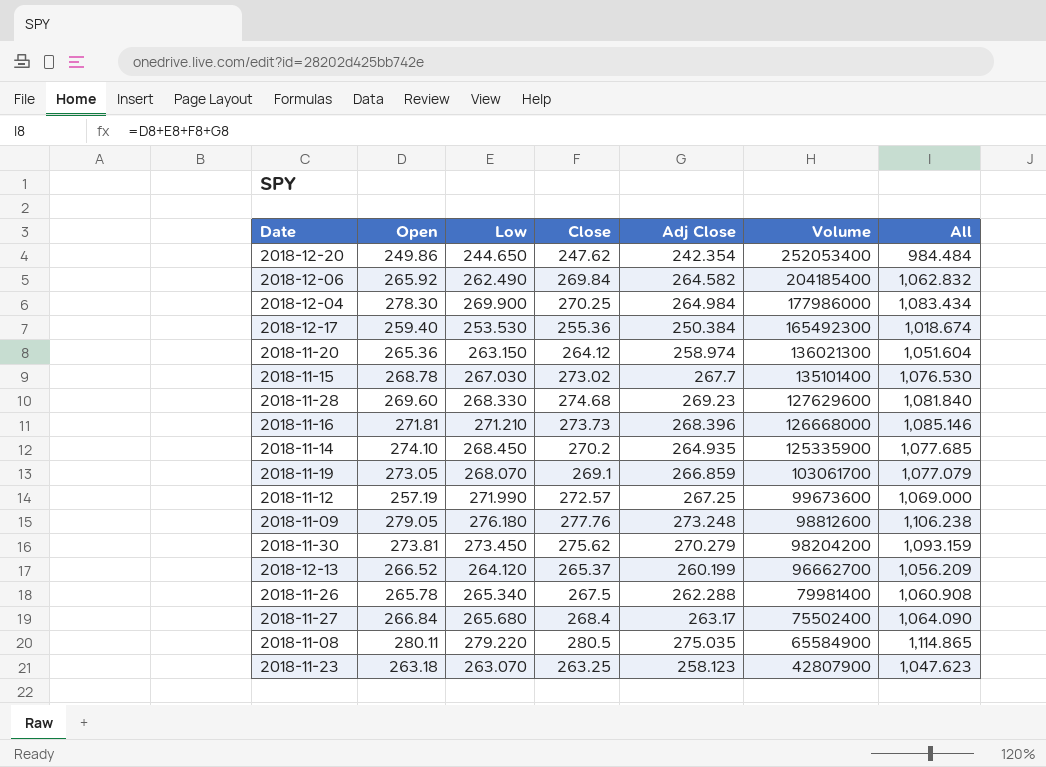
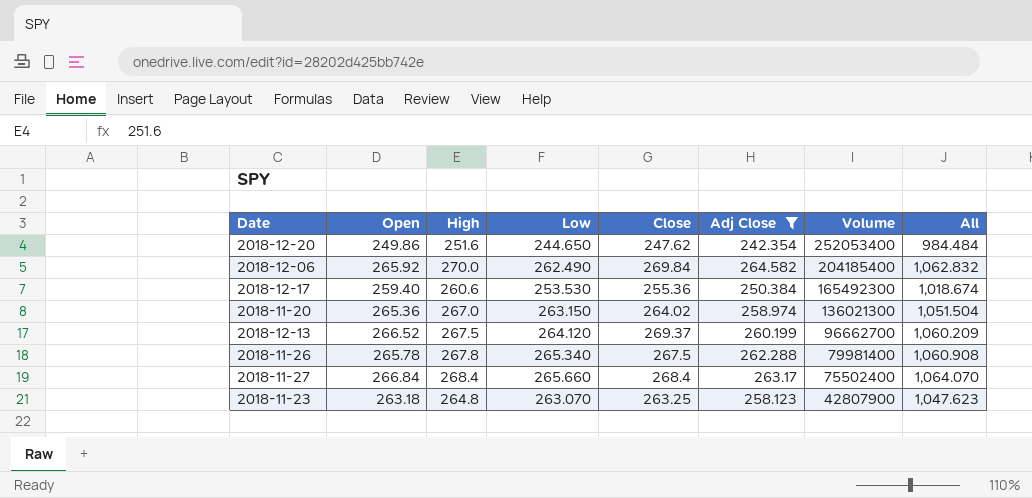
filter: none -> Adj Close <= 264.582
column High | position: none -> 3
2018-11-20 | Close: 264.12 -> 264.02
2018-11-20 | All: 1,051.604 -> 1,051.504
2018-12-13 | Close: 265.37 -> 269.37
2018-12-13 | All: 1,056.209 -> 1,060.209
2018-11-27 | Low: 265.680 -> 265.660
2018-11-27 | All: 1,064.090 -> 1,064.070

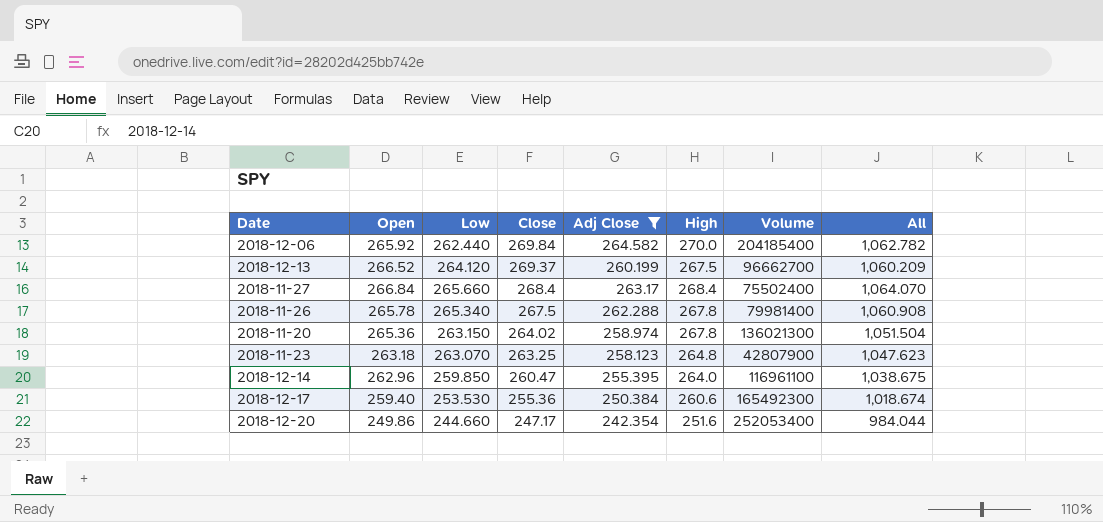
row order: Volume descending -> Close descending
column High | position: 3 -> 6
2018-12-06 | Low: 262.490 -> 262.440
2018-12-06 | All: 1,062.832 -> 1,062.782
2018-11-20 | High: 267.0 -> 267.8
row 2018-12-14: none -> 262.96 | 259.850 | 260.47 | 255.395 | 264.0 | 116961100 | 1,038.675
2018-12-20 | Low: 244.650 -> 244.660
2018-12-20 | Close: 247.62 -> 247.17
2018-12-20 | All: 984.484 -> 984.044

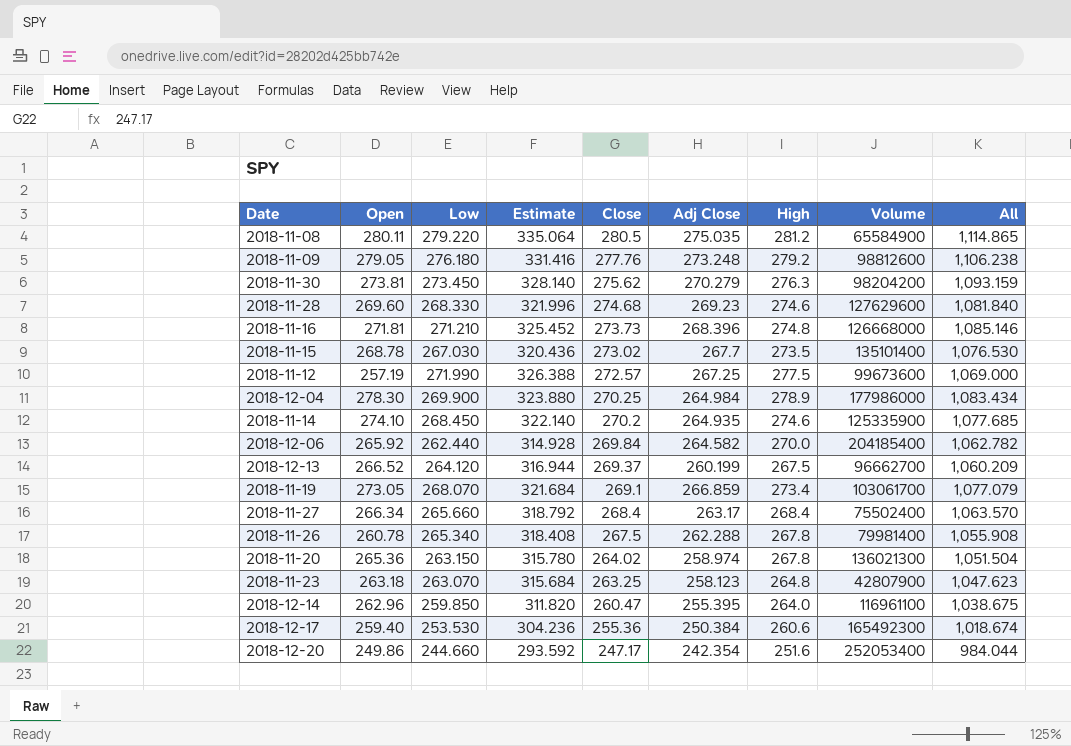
filter: Adj Close <= 264.582 -> none
column Estimate | formula: none -> [Low] * 1.2
2018-11-27 | Open: 266.84 -> 266.34
2018-11-27 | All: 1,064.070 -> 1,063.570
2018-11-26 | Open: 265.78 -> 260.78
2018-11-26 | All: 1,060.908 -> 1,055.908

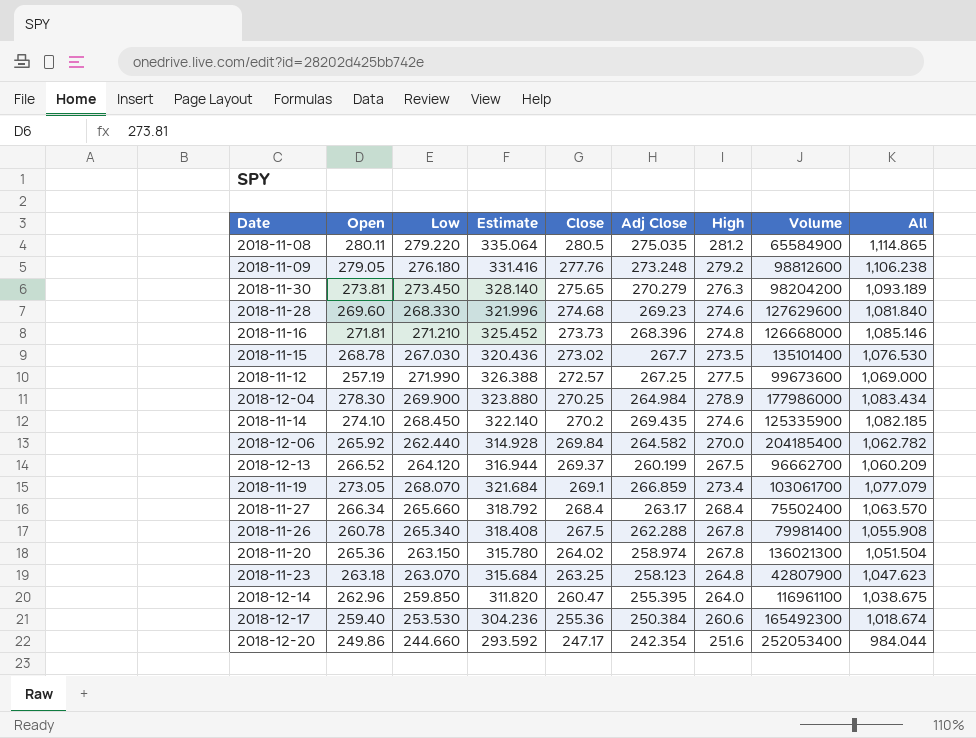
2018-11-30 | Close: 275.62 -> 275.65
2018-11-30 | All: 1,093.159 -> 1,093.189
2018-11-14 | Adj Close: 264.935 -> 269.435
2018-11-14 | All: 1,077.685 -> 1,082.185

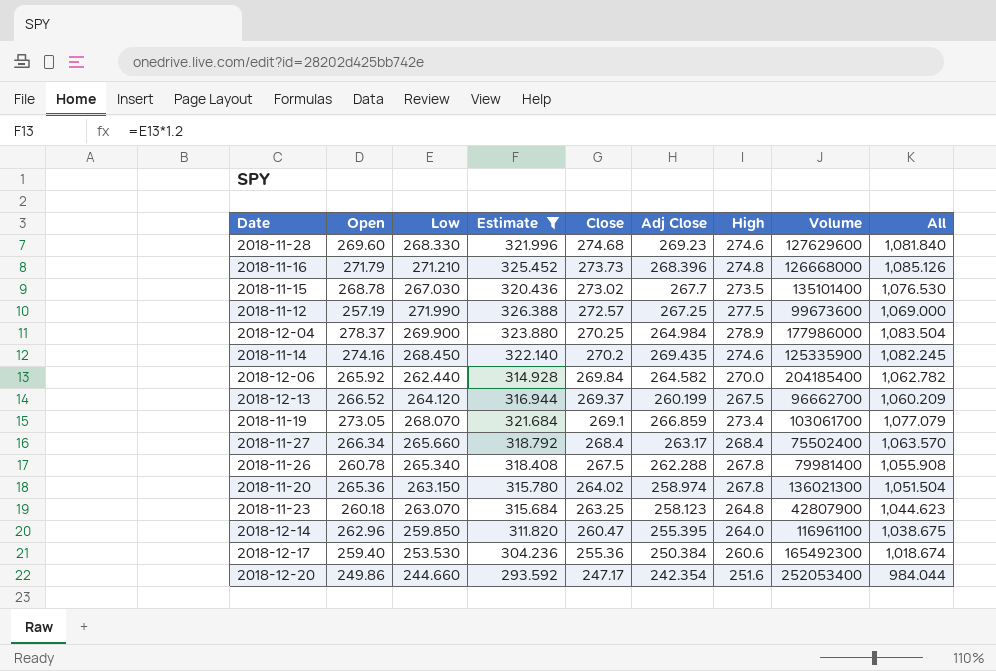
filter: none -> Estimate <= 326.388
2018-11-16 | Open: 271.81 -> 271.79
2018-11-16 | All: 1,085.146 -> 1,085.126
2018-12-04 | Open: 278.30 -> 278.37
2018-12-04 | All: 1,083.434 -> 1,083.504
2018-11-14 | Open: 274.10 -> 274.16
2018-11-14 | All: 1,082.185 -> 1,082.245
2018-11-23 | Open: 263.18 -> 260.18
2018-11-23 | All: 1,047.623 -> 1,044.623

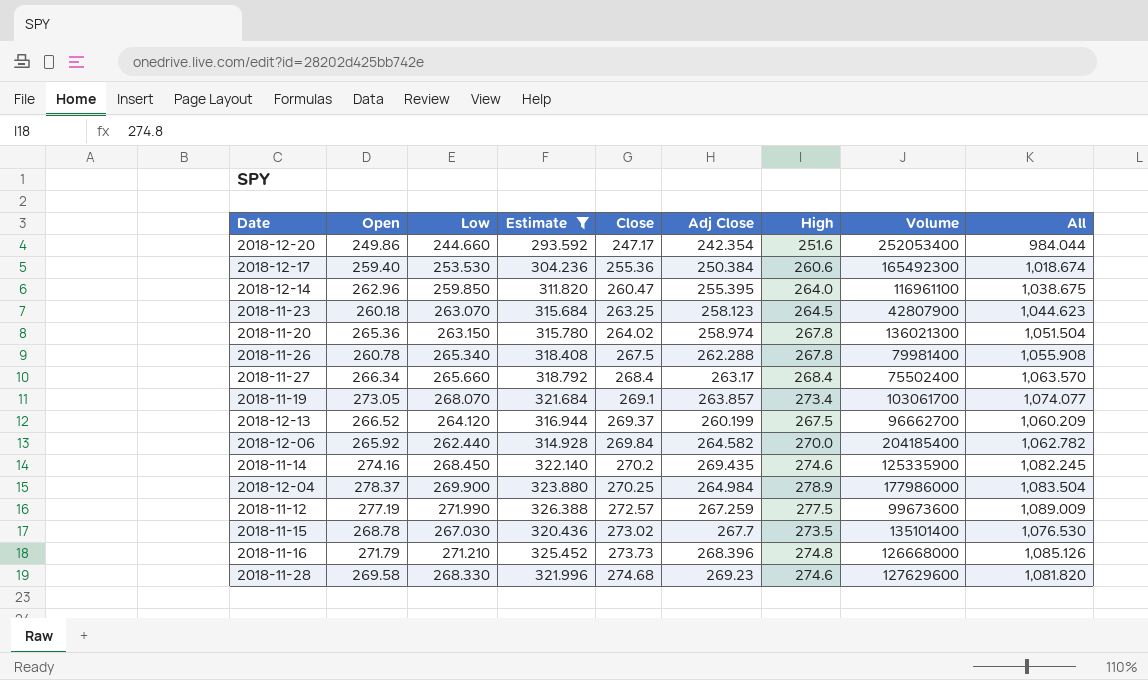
row order: Close descending -> Close ascending
2018-11-23 | High: 264.8 -> 264.5
2018-11-19 | Adj Close: 266.859 -> 263.857
2018-11-19 | All: 1,077.079 -> 1,074.077
2018-11-12 | Open: 257.19 -> 277.19
2018-11-12 | Adj Close: 267.25 -> 267.259
2018-11-12 | All: 1,069.000 -> 1,089.009
2018-11-28 | Open: 269.60 -> 269.58
2018-11-28 | All: 1,081.840 -> 1,081.820

